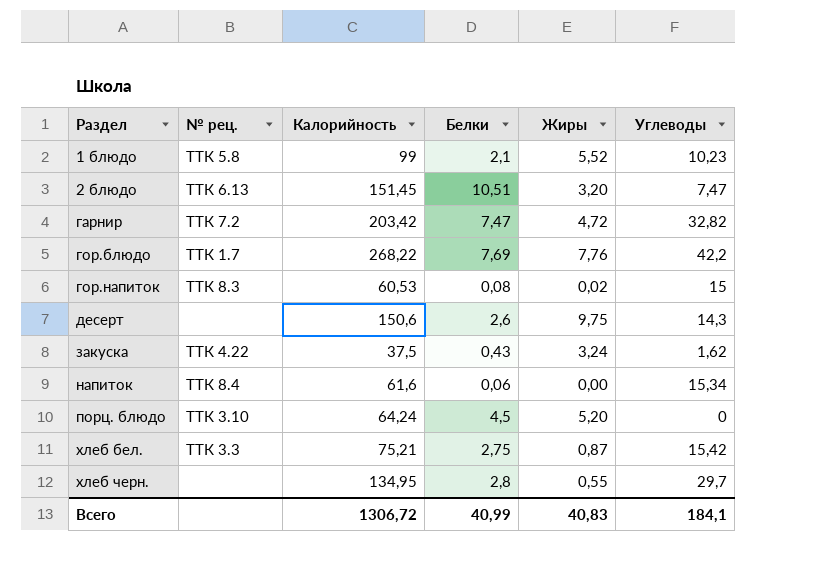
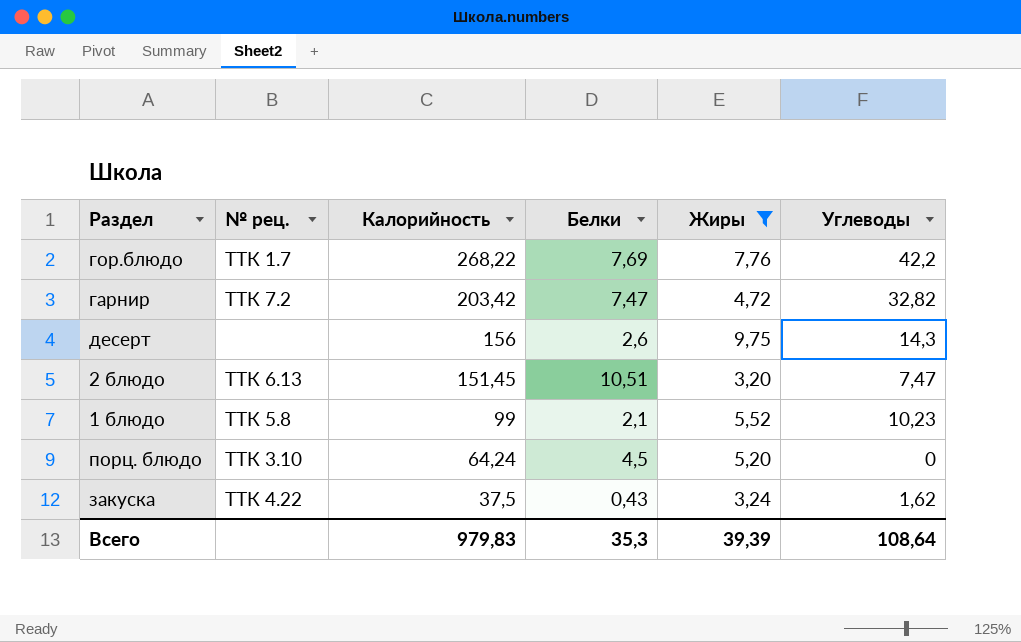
filter: none -> Жиры >= 3,20
row order: Раздел ascending -> Калорийность descending
десерт | Калорийность: 150,6 -> 156
Всего | Калорийность: 1306,72 -> 979,83
Всего | Белки: 40,99 -> 35,3
Всего | Жиры: 40,83 -> 39,39
Всего | Углеводы: 184,1 -> 108,64

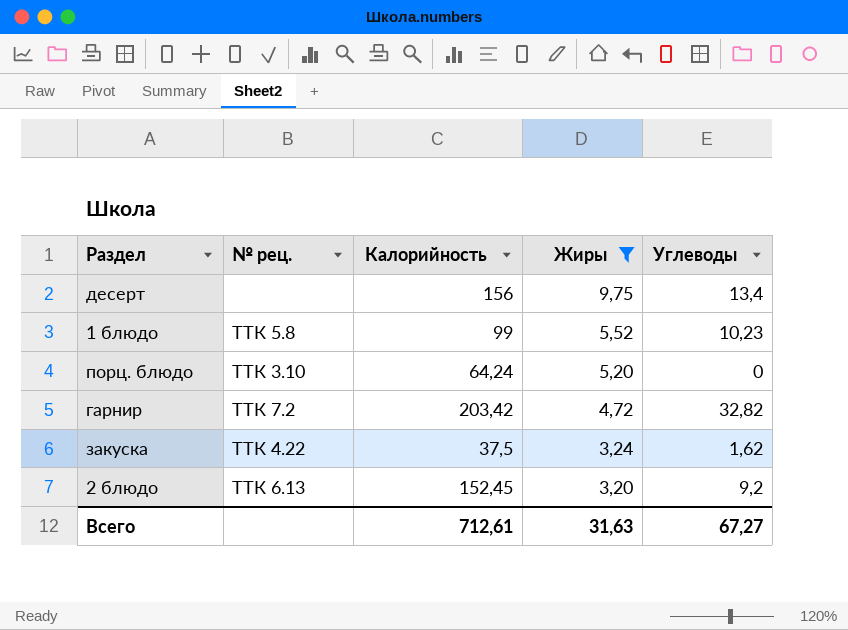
row order: Калорийность descending -> Жиры descending
column Белки | position: 4 -> none
row гор.блюдо: ТТК 1.7 | 268,22 | 7,69 | 7,76 | 42,2 -> none
десерт | Углеводы: 14,3 -> 13,4
2 блюдо | Калорийность: 151,45 -> 152,45
2 блюдо | Углеводы: 7,47 -> 9,2
Всего | Калорийность: 979,83 -> 712,61
Всего | Жиры: 39,39 -> 31,63
Всего | Углеводы: 108,64 -> 67,27

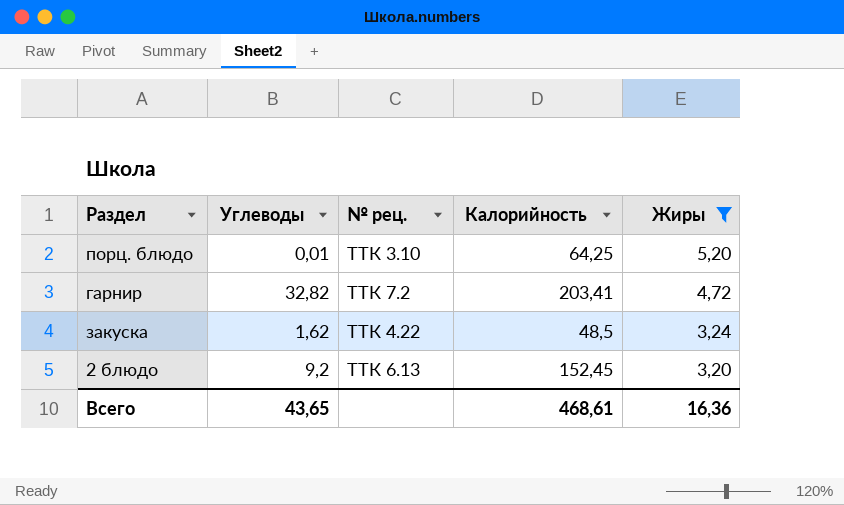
column Углеводы | position: 5 -> 2
row десерт: none | 156 | 9,75 | 13,4 -> none
row 1 блюдо: ТТК 5.8 | 99 | 5,52 | 10,23 -> none
порц. блюдо | Углеводы: 0 -> 0,01
порц. блюдо | Калорийность: 64,24 -> 64,25
гарнир | Калорийность: 203,42 -> 203,41
закуска | Калорийность: 37,5 -> 48,5
Всего | Углеводы: 67,27 -> 43,65
Всего | Калорийность: 712,61 -> 468,61
Всего | Жиры: 31,63 -> 16,36

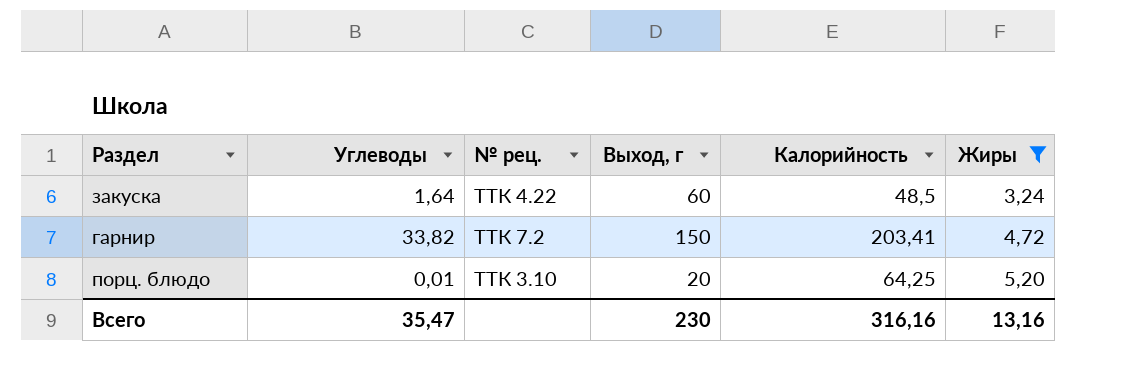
row order: Жиры descending -> Жиры ascending
column Выход, г | position: none -> 4
row 2 блюдо: 9,2 | ТТК 6.13 | 152,45 | 3,20 -> none
закуска | Углеводы: 1,62 -> 1,64
гарнир | Углеводы: 32,82 -> 33,82
Всего | Углеводы: 43,65 -> 35,47
Всего | Калорийность: 468,61 -> 316,16
Всего | Жиры: 16,36 -> 13,16

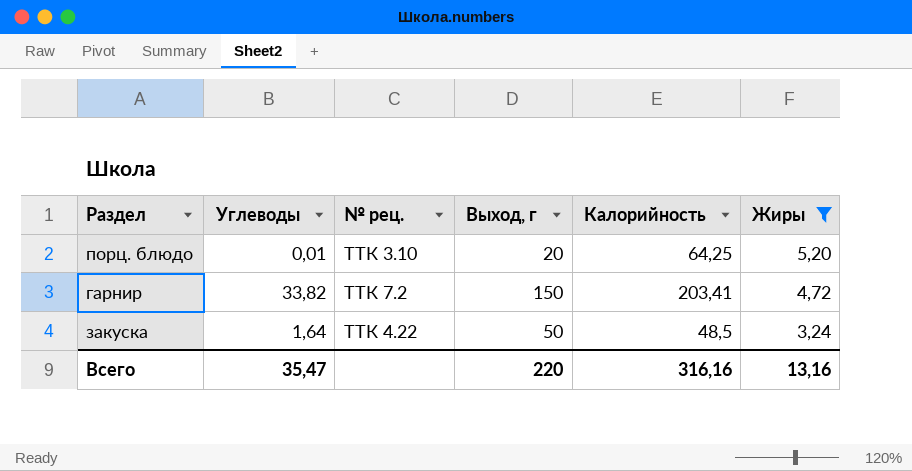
row order: Жиры ascending -> Жиры descending
закуска | Выход, г: 60 -> 50
Всего | Выход, г: 230 -> 220

